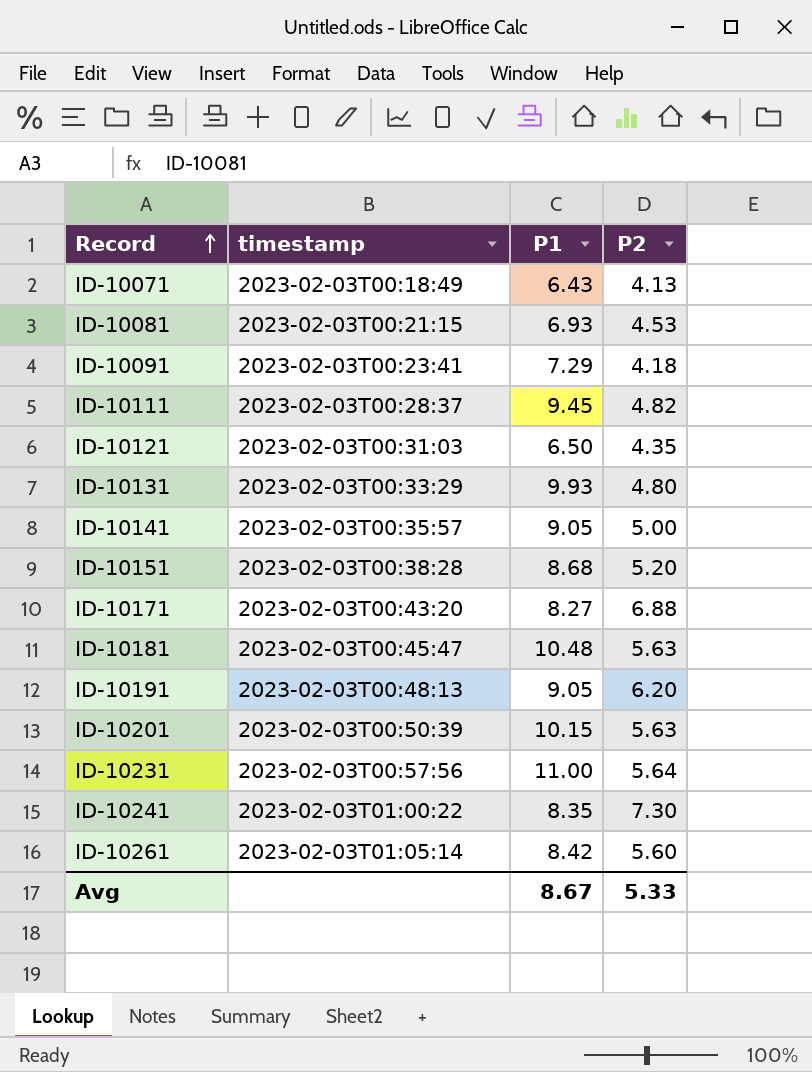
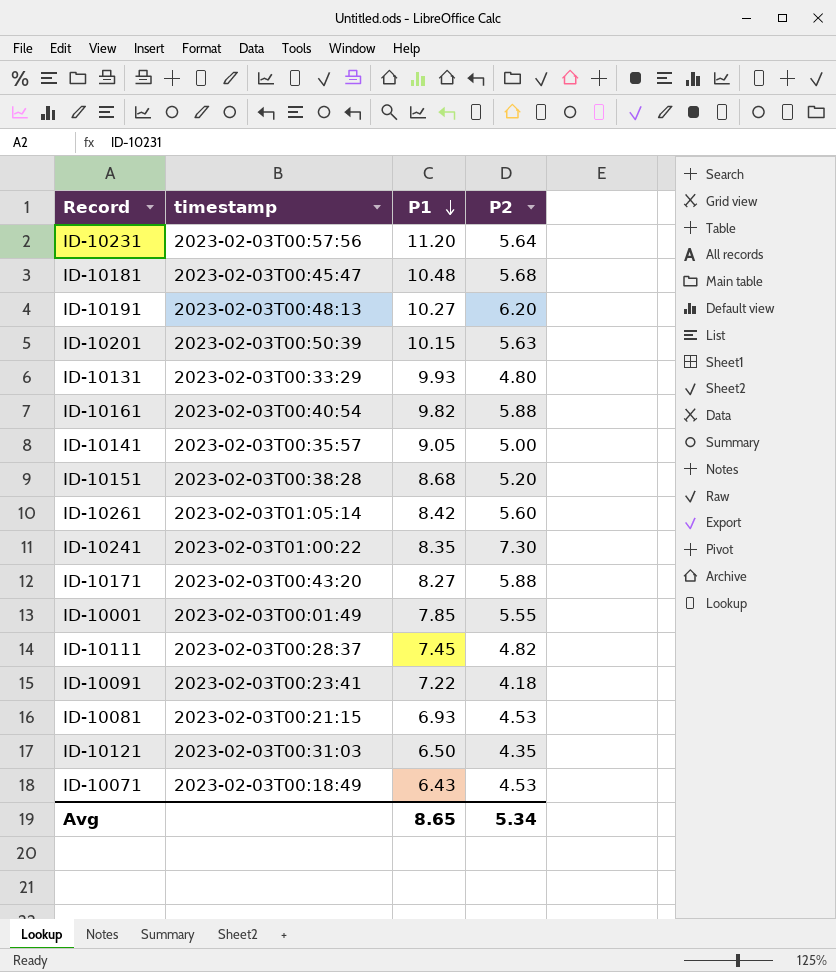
row order: Record ascending -> P1 descending
ID-10231 | P1: 11.00 -> 11.20
ID-10181 | P2: 5.63 -> 5.68
ID-10191 | P1: 9.05 -> 10.27
row ID-10161: none -> 2023-02-03T00:40:54 | 9.82 | 5.88
ID-10171 | P2: 6.88 -> 5.88
row ID-10001: none -> 2023-02-03T00:01:49 | 7.85 | 5.55
ID-10111 | P1: 9.45 -> 7.45
ID-10091 | P1: 7.29 -> 7.22
ID-10071 | P2: 4.13 -> 4.53
Avg | P1: 8.67 -> 8.65
Avg | P2: 5.33 -> 5.34

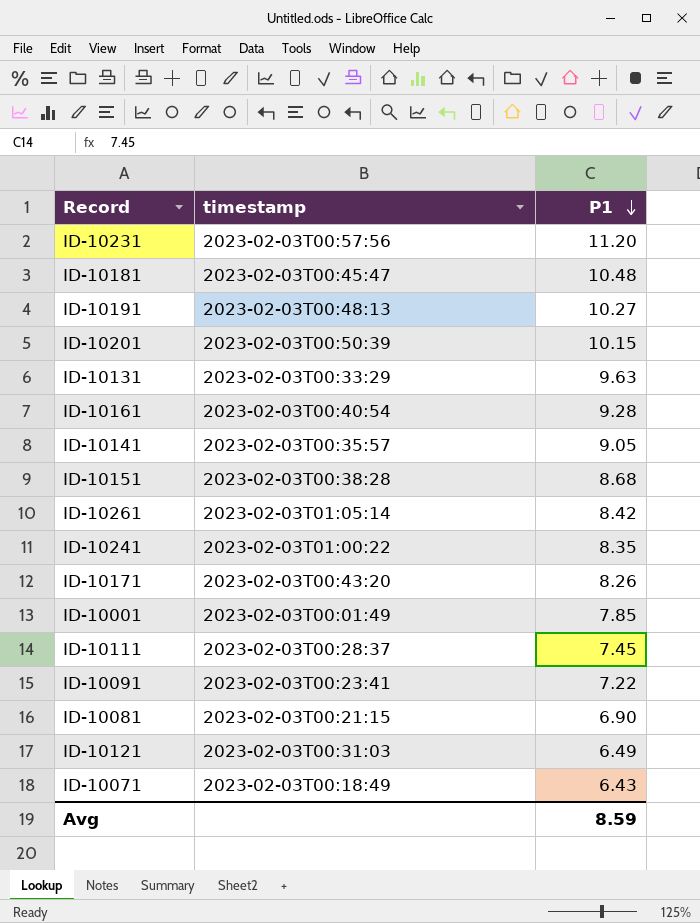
column P2 | position: 4 -> none
ID-10131 | P1: 9.93 -> 9.63
ID-10161 | P1: 9.82 -> 9.28
ID-10171 | P1: 8.27 -> 8.26
ID-10081 | P1: 6.93 -> 6.90
ID-10121 | P1: 6.50 -> 6.49
Avg | P1: 8.65 -> 8.59

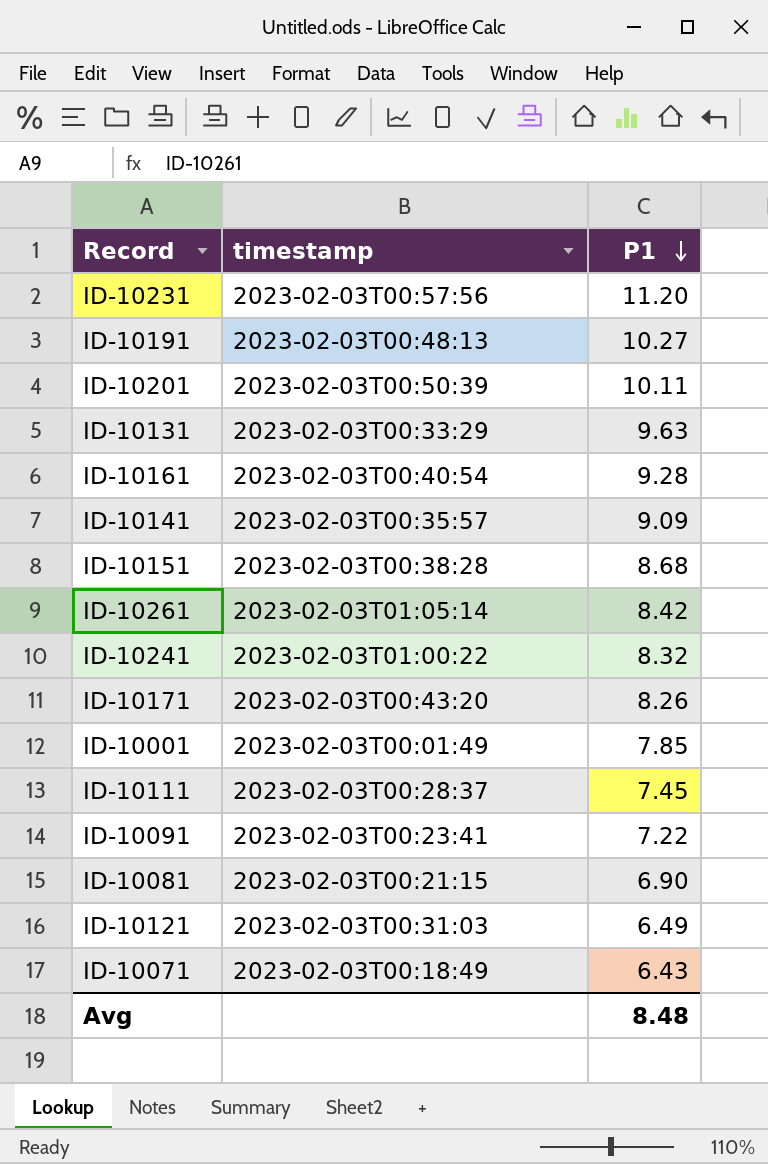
row ID-10181: 2023-02-03T00:45:47 | 10.48 -> none
ID-10201 | P1: 10.15 -> 10.11
ID-10141 | P1: 9.05 -> 9.09
ID-10241 | P1: 8.35 -> 8.32
Avg | P1: 8.59 -> 8.48

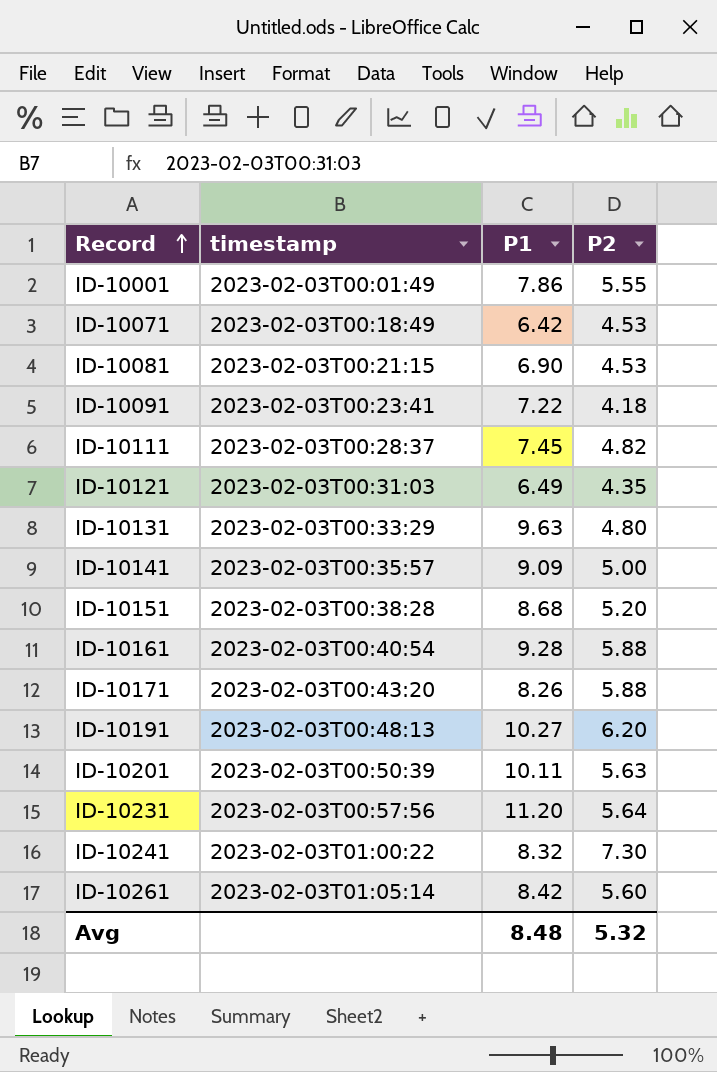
row order: P1 descending -> Record ascending
column P2 | position: none -> 4
ID-10001 | P1: 7.85 -> 7.86
ID-10071 | P1: 6.43 -> 6.42

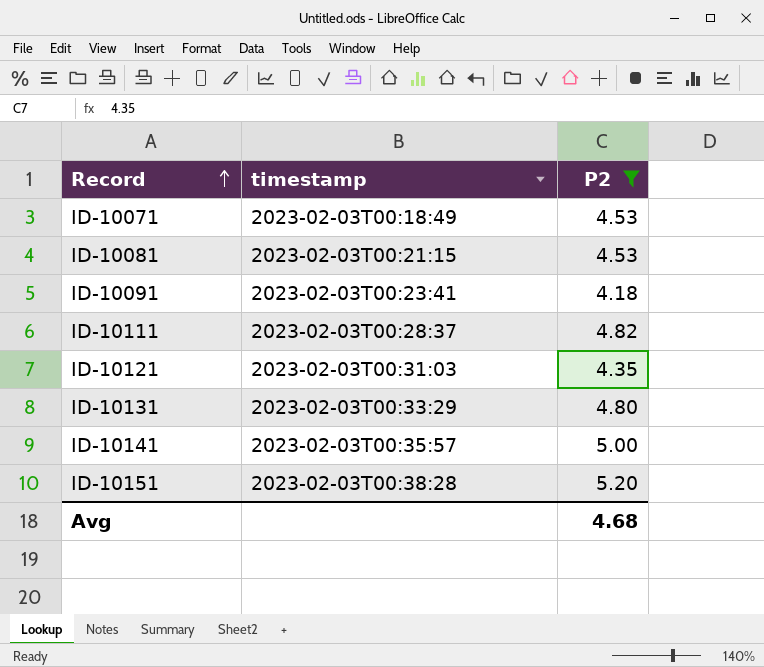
filter: none -> P2 <= 5.20
column P1 | position: 3 -> none
Avg | P2: 5.32 -> 4.68

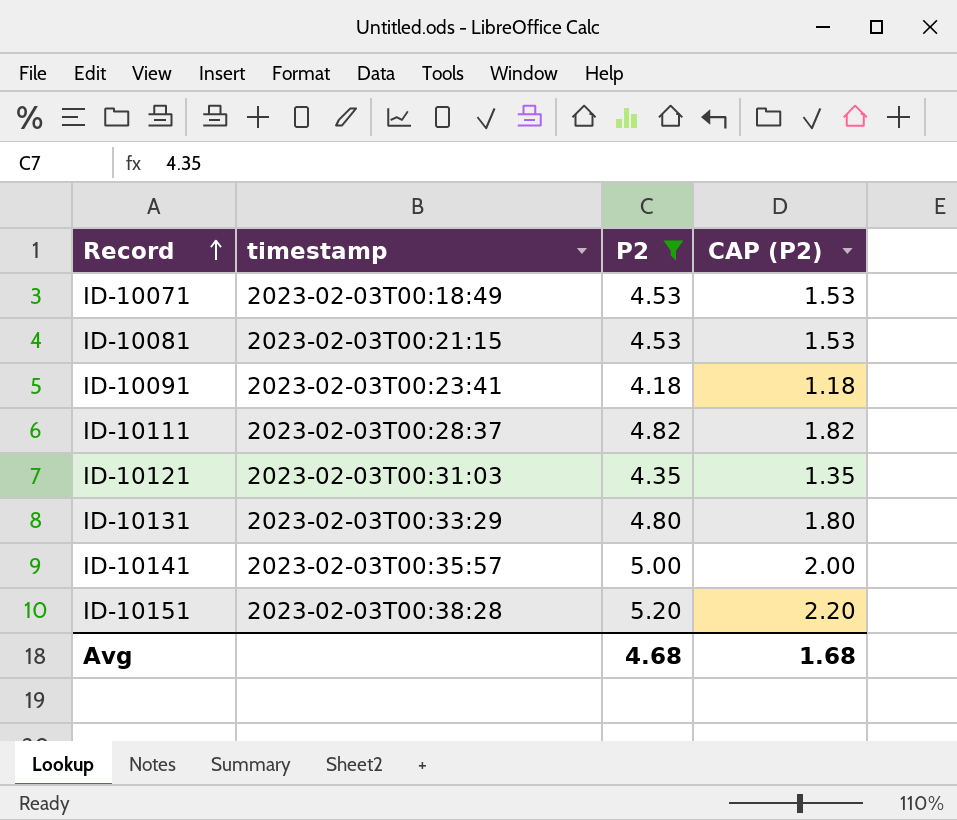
column CAP (P2) | formula: none -> [P2] - 3

